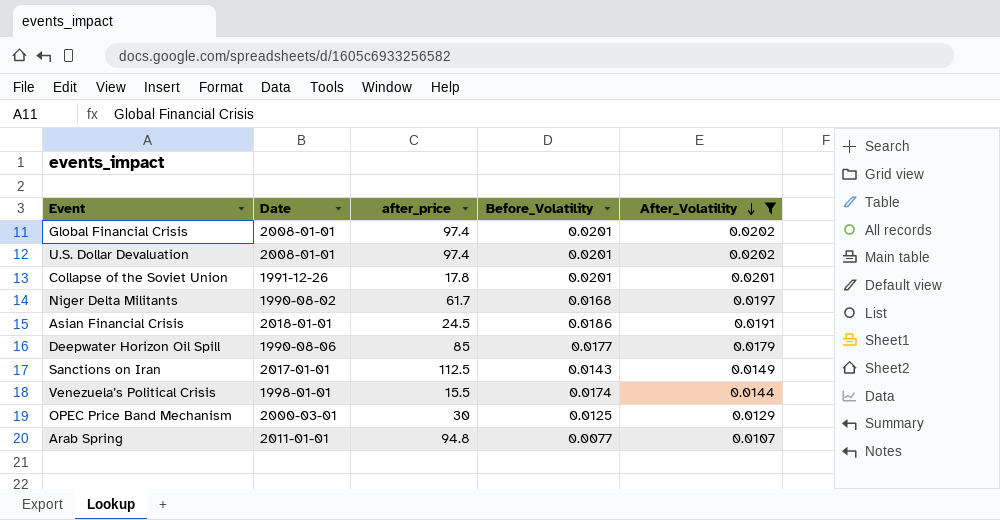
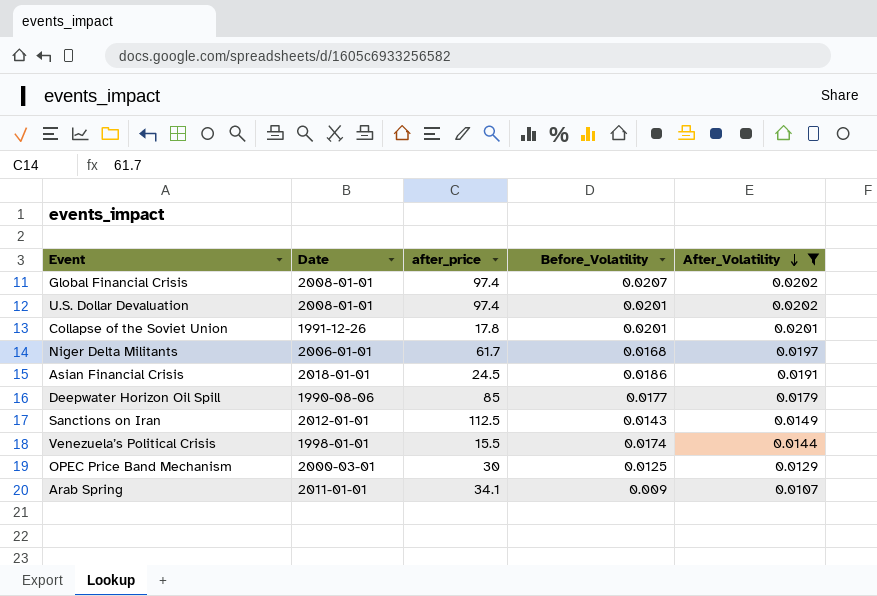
Global Financial Crisis | Before_Volatility: 0.0201 -> 0.0207
Niger Delta Militants | Date: 1990-08-02 -> 2006-01-01
Sanctions on Iran | Date: 2017-01-01 -> 2012-01-01
Arab Spring | after_price: 94.8 -> 34.1
Arab Spring | Before_Volatility: 0.0077 -> 0.009

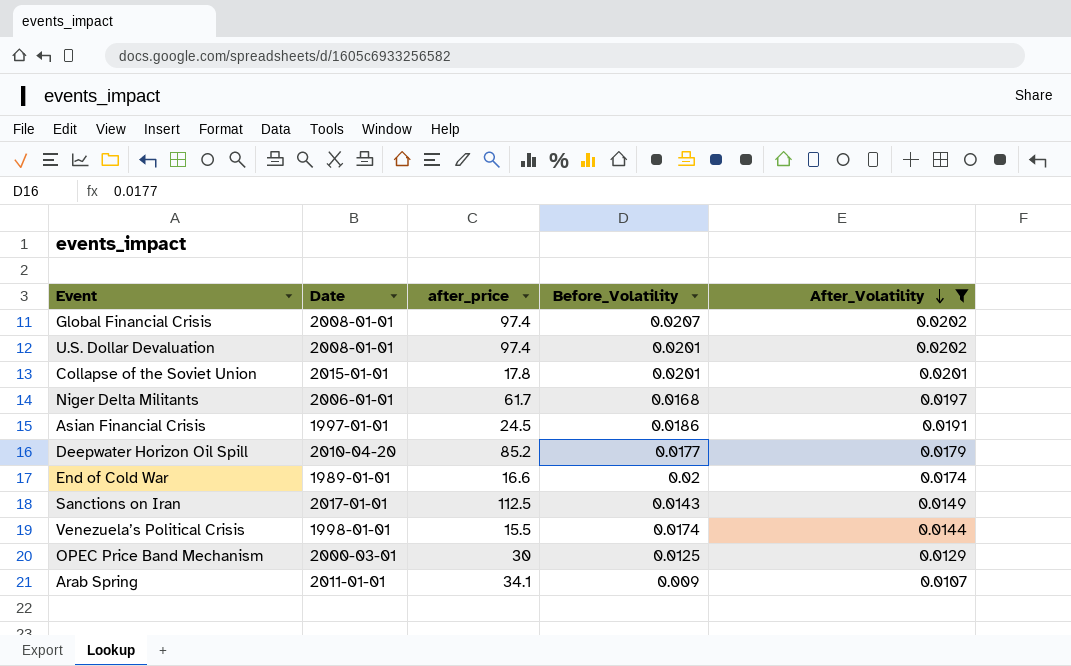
Collapse of the Soviet Union | Date: 1991-12-26 -> 2015-01-01
Asian Financial Crisis | Date: 2018-01-01 -> 1997-01-01
Deepwater Horizon Oil Spill | Date: 1990-08-06 -> 2010-04-20
Deepwater Horizon Oil Spill | after_price: 85 -> 85.2
row End of Cold War: none -> 1989-01-01 | 16.6 | 0.02 | 0.0174
Sanctions on Iran | Date: 2012-01-01 -> 2017-01-01

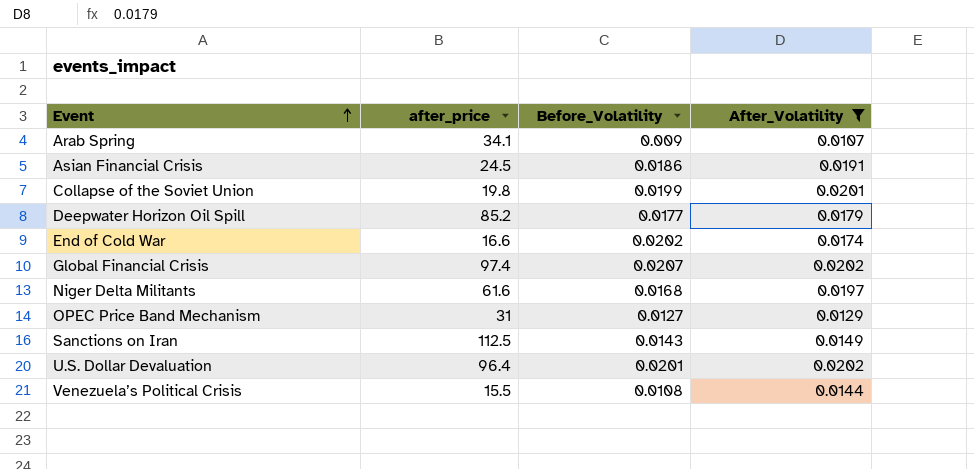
row order: After_Volatility descending -> Event ascending
column Date | position: 2 -> none
Collapse of the Soviet Union | after_price: 17.8 -> 19.8
Collapse of the Soviet Union | Before_Volatility: 0.0201 -> 0.0199
End of Cold War | Before_Volatility: 0.02 -> 0.0202
Niger Delta Militants | after_price: 61.7 -> 61.6
OPEC Price Band Mechanism | after_price: 30 -> 31
OPEC Price Band Mechanism | Before_Volatility: 0.0125 -> 0.0127
U.S. Dollar Devaluation | after_price: 97.4 -> 96.4
Venezuela’s Political Crisis | Before_Volatility: 0.0174 -> 0.0108

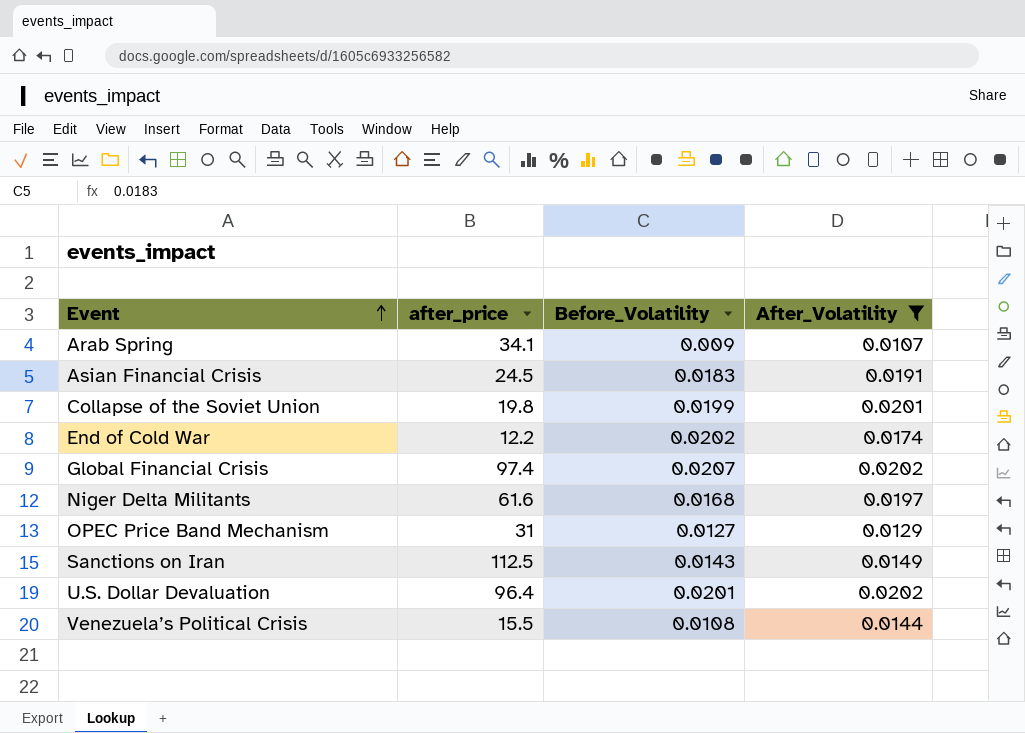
row Deepwater Horizon Oil Spill: 85.2 | 0.0177 | 0.0179 -> none
Asian Financial Crisis | Before_Volatility: 0.0186 -> 0.0183
End of Cold War | after_price: 16.6 -> 12.2

